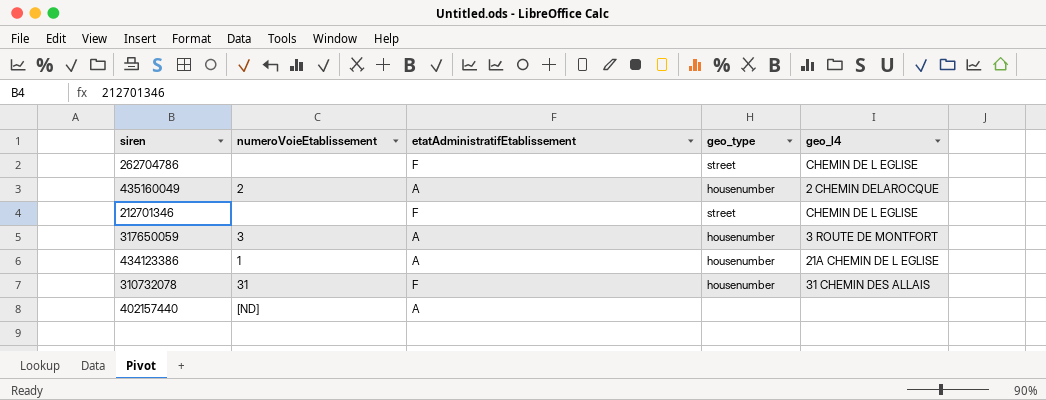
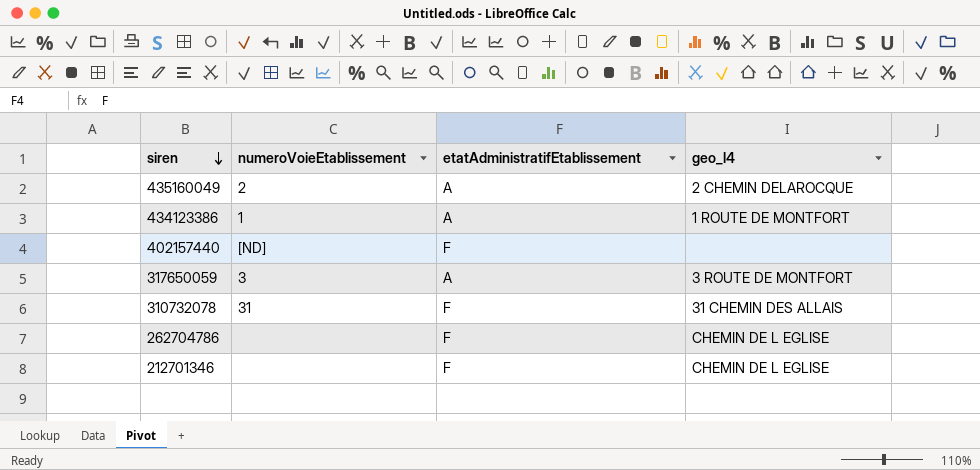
row order: none -> siren descending
column geo_type | position: 4 -> none
434123386 | geo_l4: 21A CHEMIN DE L EGLISE -> 1 ROUTE DE MONTFORT
402157440 | etatAdministratifEtablissement: A -> F

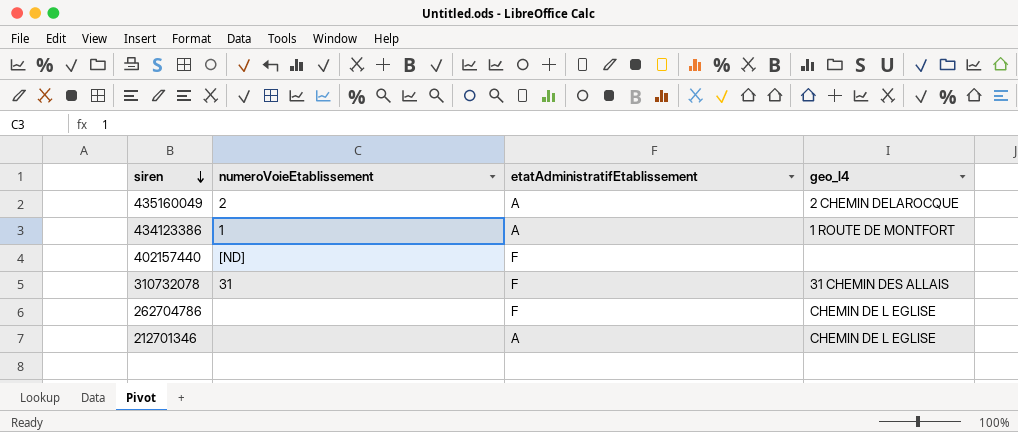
row 317650059: 3 | A | 3 ROUTE DE MONTFORT -> none
212701346 | etatAdministratifEtablissement: F -> A

